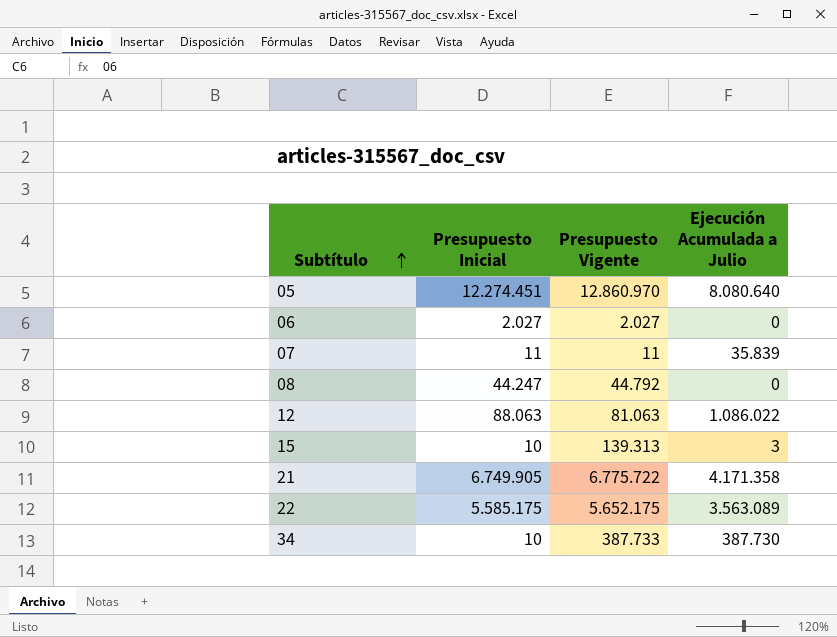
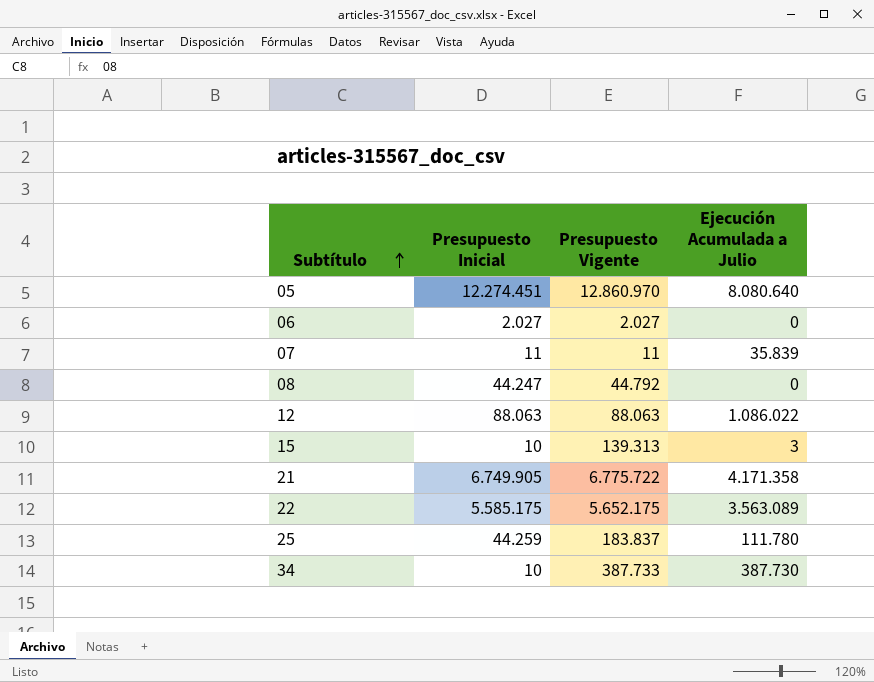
12 | Presupuesto Vigente: 81.063 -> 88.063
row 25: none -> 44.259 | 183.837 | 111.780

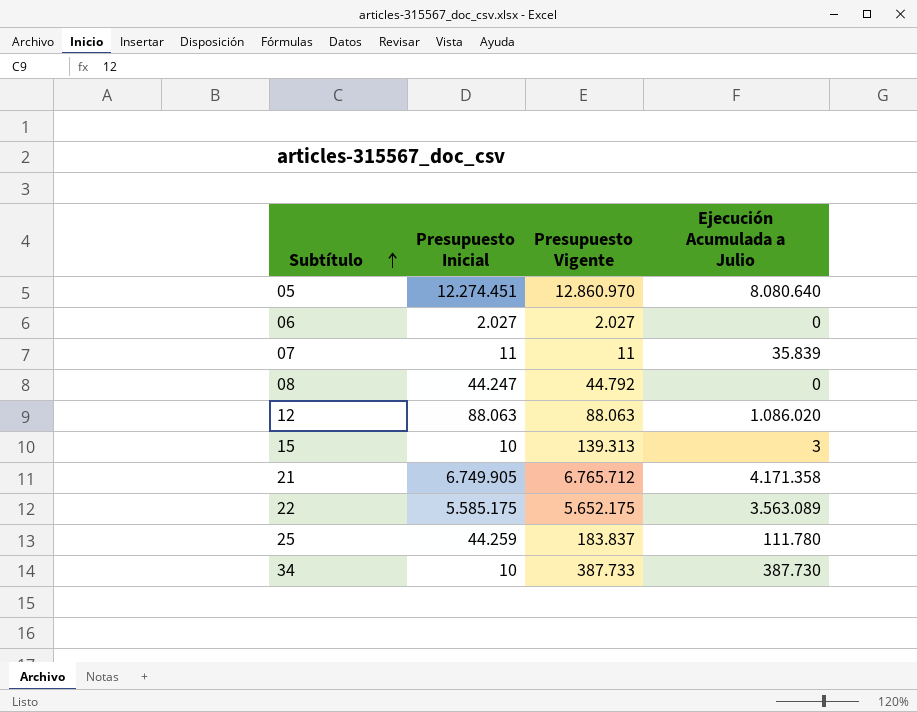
12 | Ejecución Acumulada a Julio: 1.086.022 -> 1.086.020
21 | Presupuesto Vigente: 6.775.722 -> 6.765.712

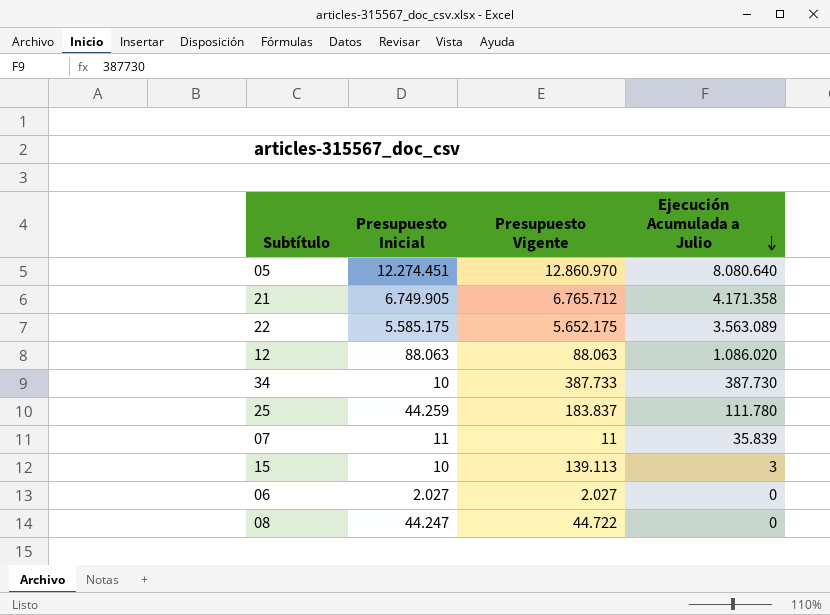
row order: Subtítulo ascending -> Ejecución Acumulada a Julio descending
15 | Presupuesto Vigente: 139.313 -> 139.113
08 | Presupuesto Vigente: 44.792 -> 44.722

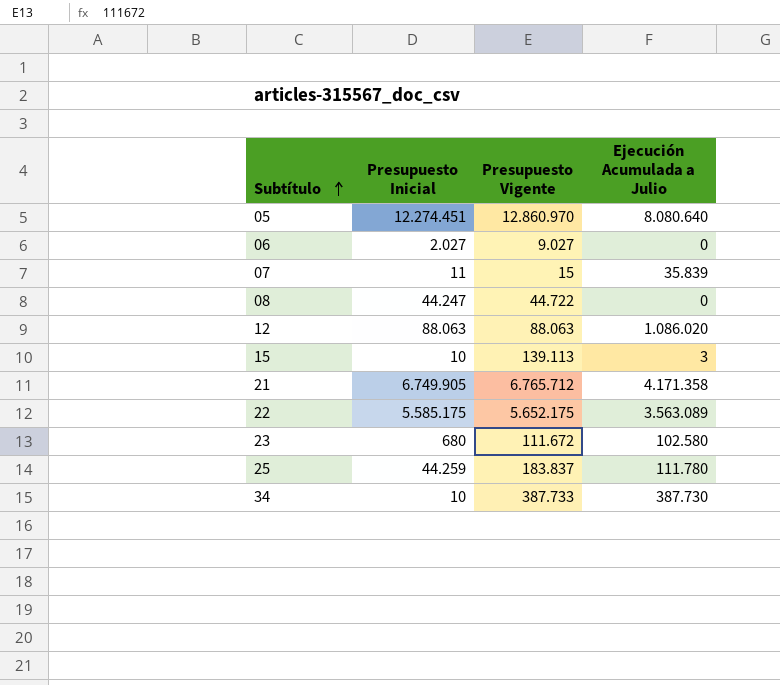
row order: Ejecución Acumulada a Julio descending -> Subtítulo ascending
06 | Presupuesto Vigente: 2.027 -> 9.027
07 | Presupuesto Vigente: 11 -> 15
row 23: none -> 680 | 111.672 | 102.580

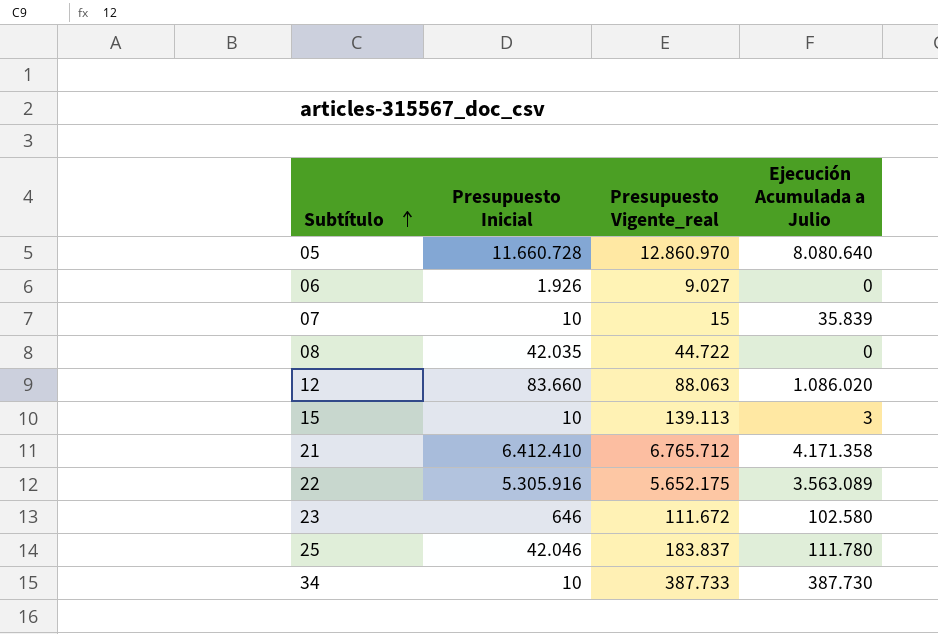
column name: Presupuesto Vigente -> Presupuesto Vigente_real
05 | Presupuesto Inicial: 12.274.451 -> 11.660.728
06 | Presupuesto Inicial: 2.027 -> 1.926
07 | Presupuesto Inicial: 11 -> 10
08 | Presupuesto Inicial: 44.247 -> 42.035
12 | Presupuesto Inicial: 88.063 -> 83.660
21 | Presupuesto Inicial: 6.749.905 -> 6.412.410
22 | Presupuesto Inicial: 5.585.175 -> 5.305.916
23 | Presupuesto Inicial: 680 -> 646
25 | Presupuesto Inicial: 44.259 -> 42.046

